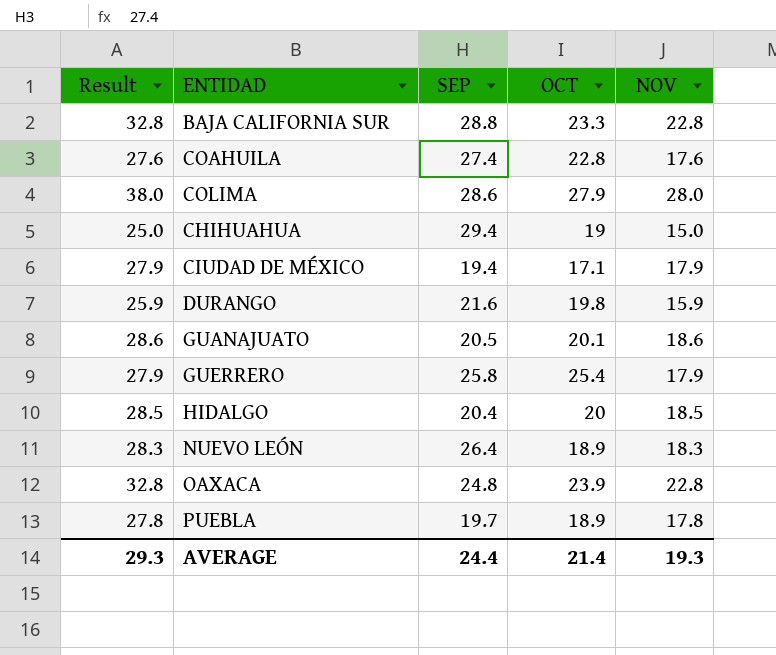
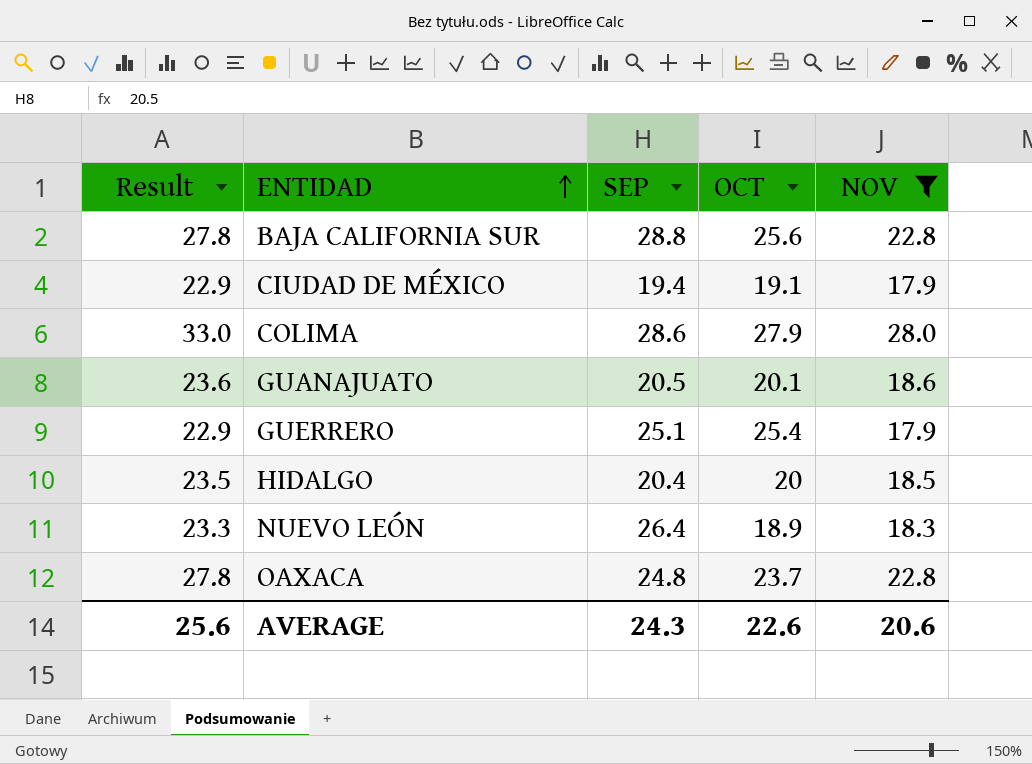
filter: none -> NOV >= 17.9
row order: none -> ENTIDAD ascending
column Result | formula: [NOV] + 10 -> [NOV] + 5
BAJA CALIFORNIA SUR | OCT: 23.3 -> 25.6
CIUDAD DE MÉXICO | OCT: 17.1 -> 19.1
GUERRERO | SEP: 25.8 -> 25.1
OAXACA | OCT: 23.9 -> 23.7
AVERAGE | Result: 29.3 -> 25.6
AVERAGE | SEP: 24.4 -> 24.3
AVERAGE | OCT: 21.4 -> 22.6
AVERAGE | NOV: 19.3 -> 20.6

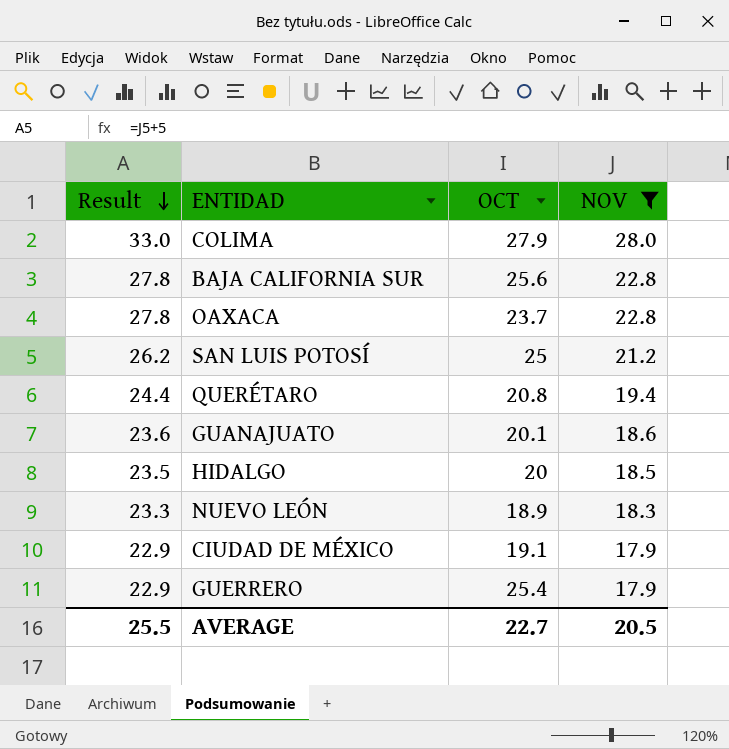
row order: ENTIDAD ascending -> Result descending
column SEP | position: 3 -> none
row SAN LUIS POTOSÍ: none -> 26.2 | 25 | 21.2
row QUERÉTARO: none -> 24.4 | 20.8 | 19.4
AVERAGE | Result: 25.6 -> 25.5
AVERAGE | OCT: 22.6 -> 22.7
AVERAGE | NOV: 20.6 -> 20.5

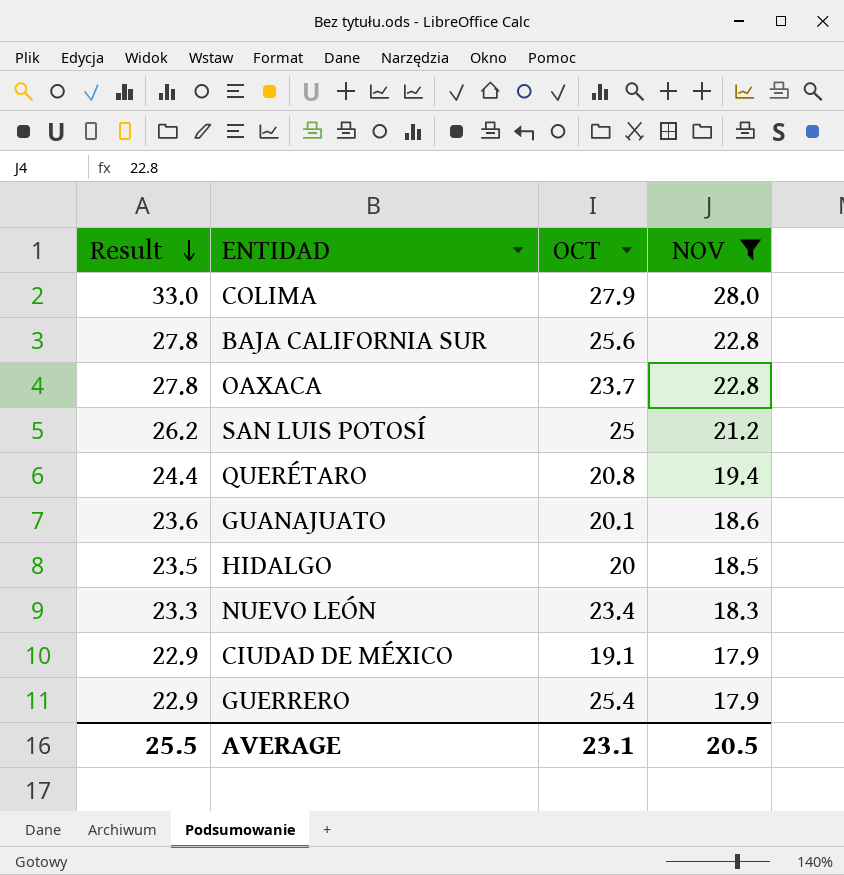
NUEVO LEÓN | OCT: 18.9 -> 23.4
AVERAGE | OCT: 22.7 -> 23.1

